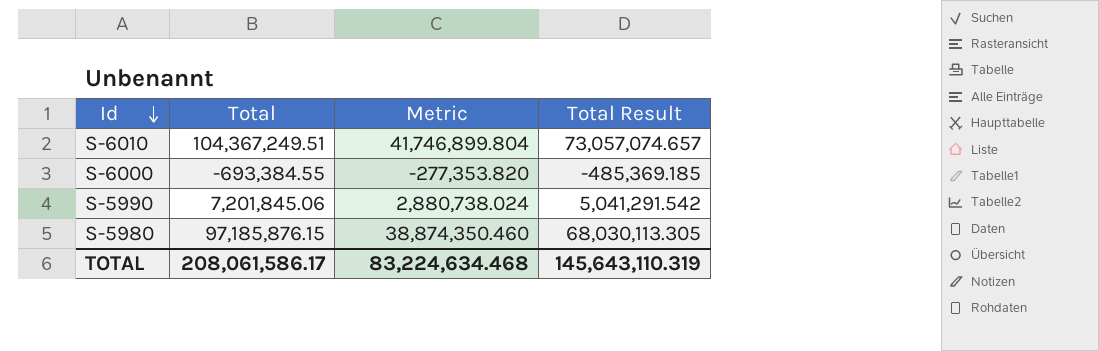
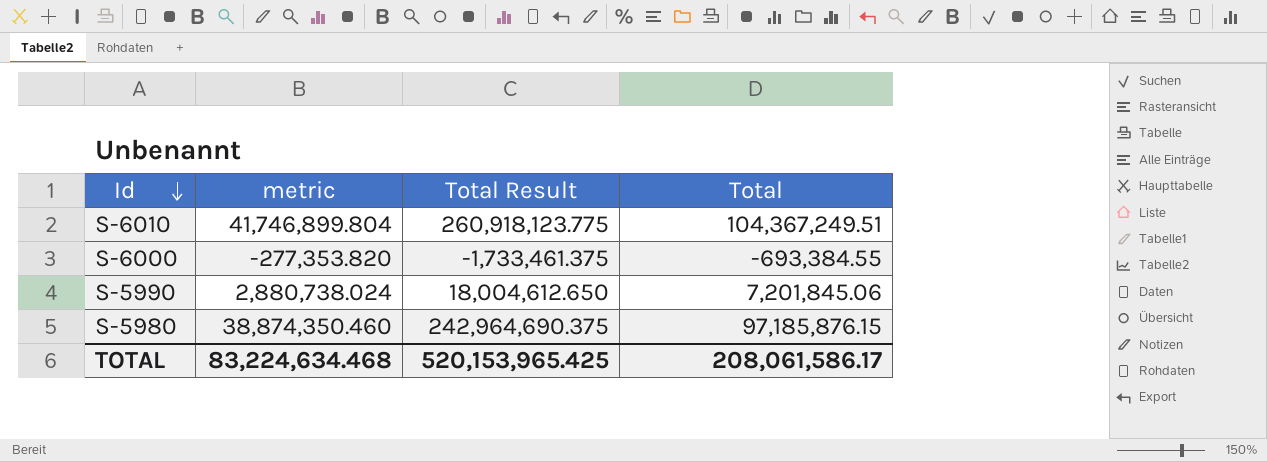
column name: Metric -> metric
column Total Result | formula: [Total] * 0.7 -> [Total] * 2.5
column Total | position: 2 -> 4
TOTAL | Total Result: 145,643,110.319 -> 520,153,965.425

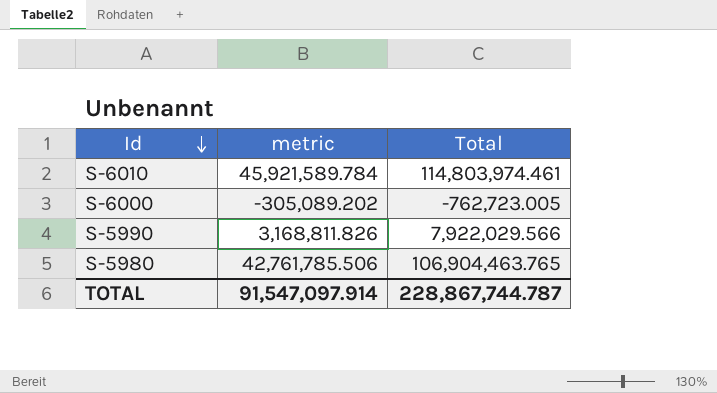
column Total Result | formula: [Total] * 2.5 -> none
S-6010 | metric: 41,746,899.804 -> 45,921,589.784
S-6010 | Total: 104,367,249.51 -> 114,803,974.461
S-6000 | metric: -277,353.820 -> -305,089.202
S-6000 | Total: -693,384.55 -> -762,723.005
S-5990 | metric: 2,880,738.024 -> 3,168,811.826
S-5990 | Total: 7,201,845.06 -> 7,922,029.566
S-5980 | metric: 38,874,350.460 -> 42,761,785.506
S-5980 | Total: 97,185,876.15 -> 106,904,463.765
TOTAL | metric: 83,224,634.468 -> 91,547,097.914
TOTAL | Total: 208,061,586.17 -> 228,867,744.787

